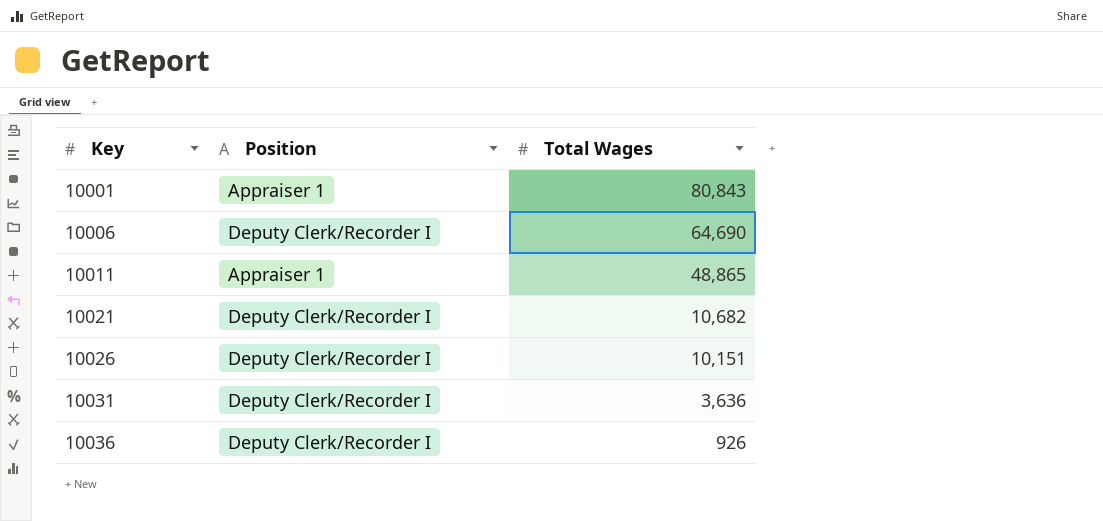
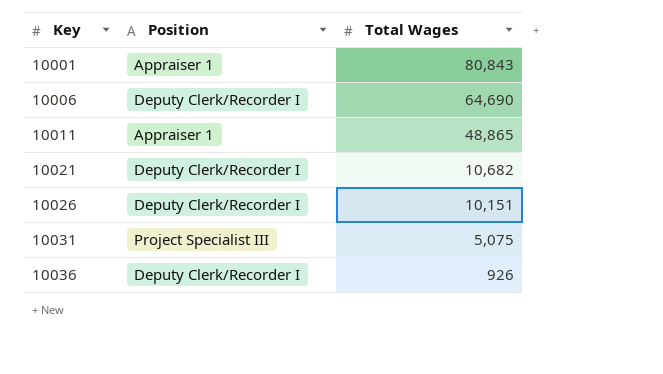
10031 | Position: Deputy Clerk/Recorder I -> Project Specialist III
10031 | Total Wages: 3,636 -> 5,075

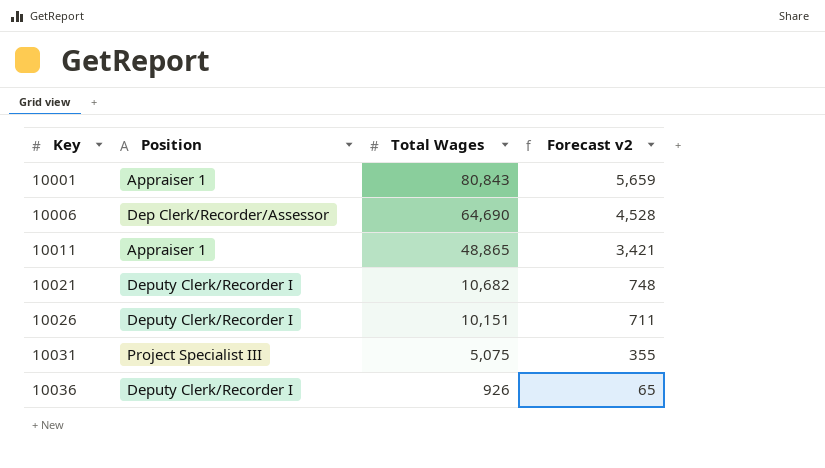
column Forecast v2 | formula: none -> [Total Wages] * 0.07
10006 | Position: Deputy Clerk/Recorder I -> Dep Clerk/Recorder/Assessor

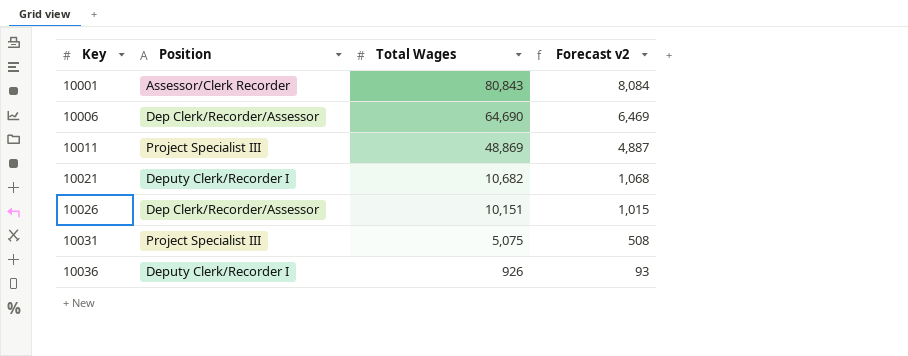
column Forecast v2 | formula: [Total Wages] * 0.07 -> [Total Wages] * 0.1
10001 | Position: Appraiser 1 -> Assessor/Clerk Recorder
10011 | Position: Appraiser 1 -> Project Specialist III
10011 | Total Wages: 48,865 -> 48,869
10026 | Position: Deputy Clerk/Recorder I -> Dep Clerk/Recorder/Assessor

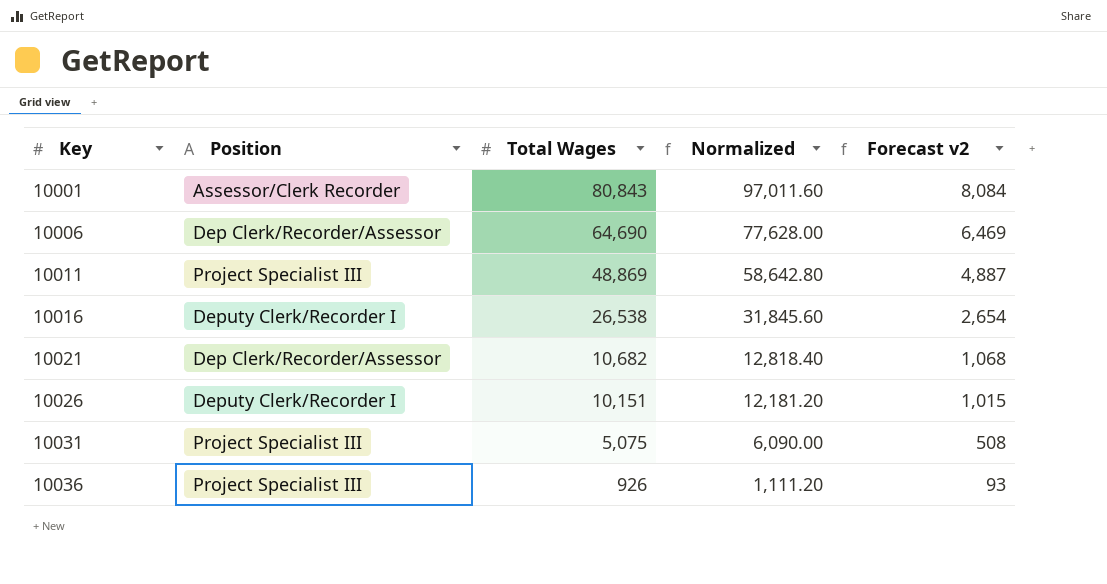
column Normalized | formula: none -> [Total Wages] * 1.2
row 10016: none -> Deputy Clerk/Recorder I | 26,538 | 31,845.60 | 2,654
10021 | Position: Deputy Clerk/Recorder I -> Dep Clerk/Recorder/Assessor
10026 | Position: Dep Clerk/Recorder/Assessor -> Deputy Clerk/Recorder I
10036 | Position: Deputy Clerk/Recorder I -> Project Specialist III

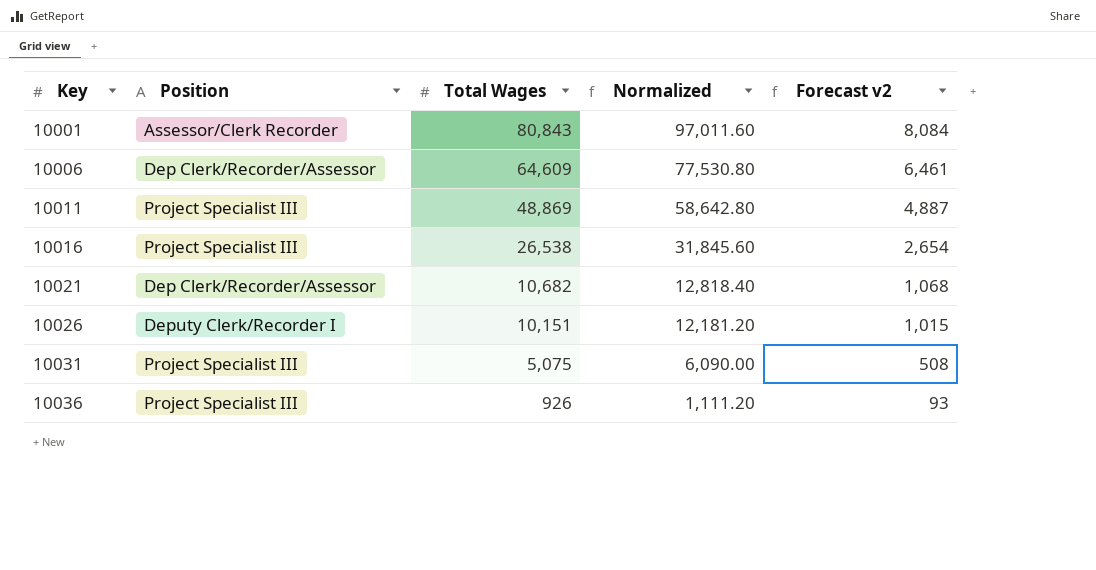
10006 | Total Wages: 64,690 -> 64,609
10006 | Normalized: 77,628.00 -> 77,530.80
10006 | Forecast v2: 6,469 -> 6,461
10016 | Position: Deputy Clerk/Recorder I -> Project Specialist III

